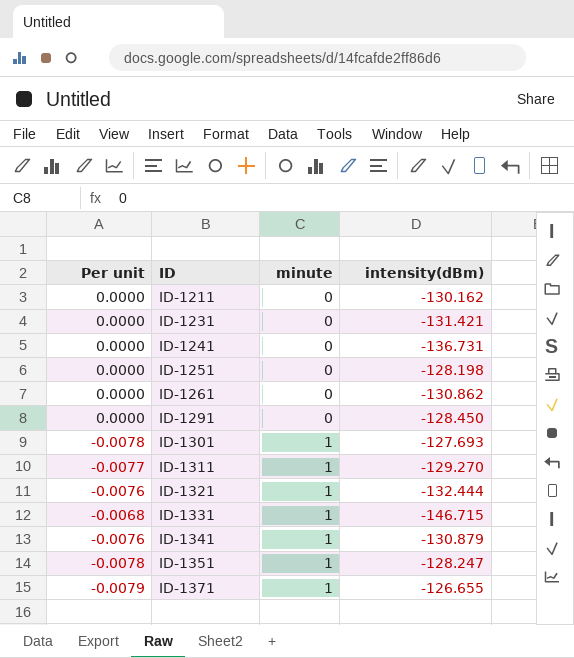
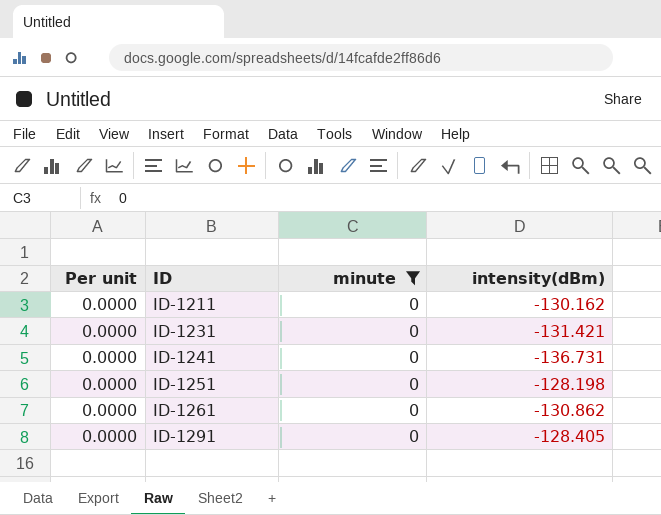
filter: none -> minute = 0
ID-1291 | intensity(dBm): -128.450 -> -128.405

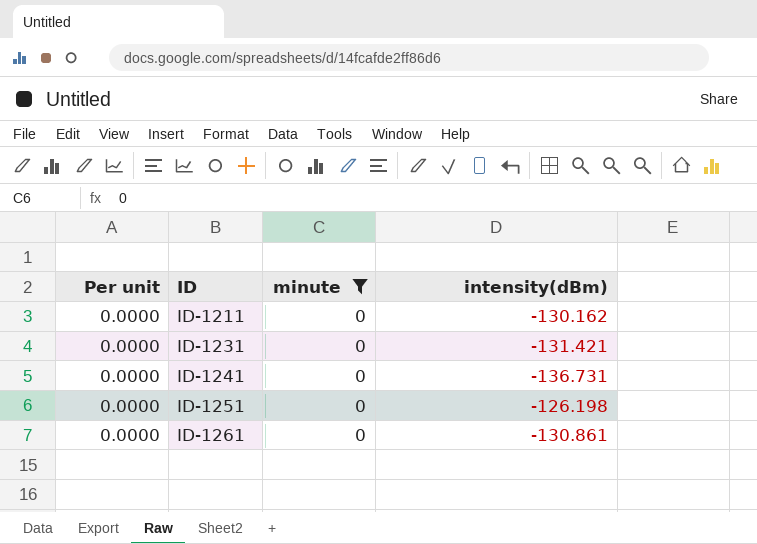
row ID-1291: 0.0000 | 0 | -128.405 -> none
ID-1251 | intensity(dBm): -128.198 -> -126.198
ID-1261 | intensity(dBm): -130.862 -> -130.861

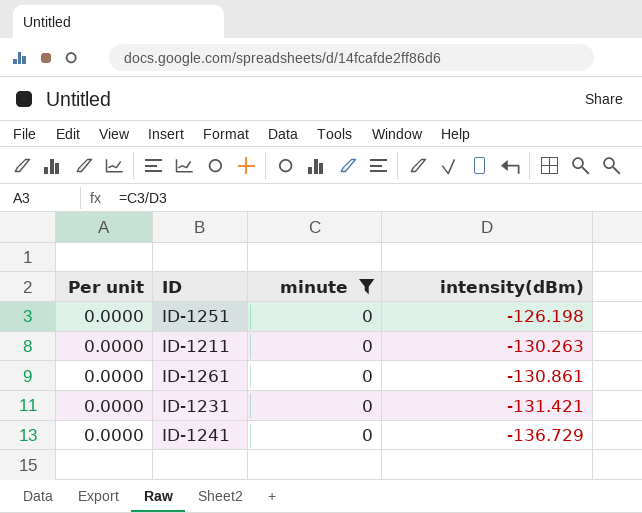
row order: ID ascending -> intensity(dBm) descending
ID-1211 | intensity(dBm): -130.162 -> -130.263
ID-1241 | intensity(dBm): -136.731 -> -136.729

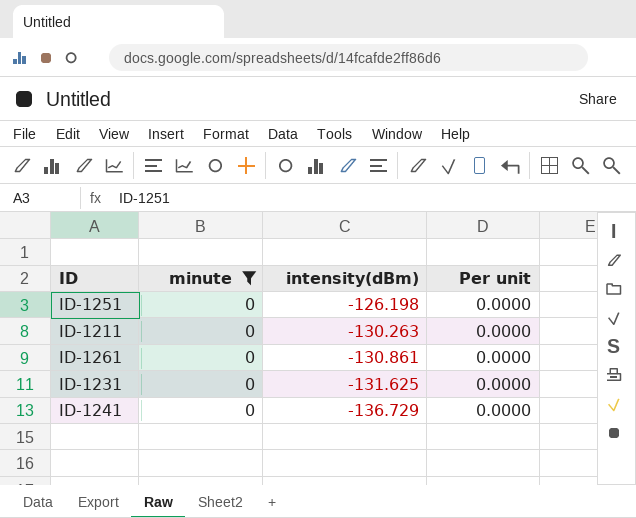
column Per unit | position: 1 -> 4
ID-1231 | intensity(dBm): -131.421 -> -131.625

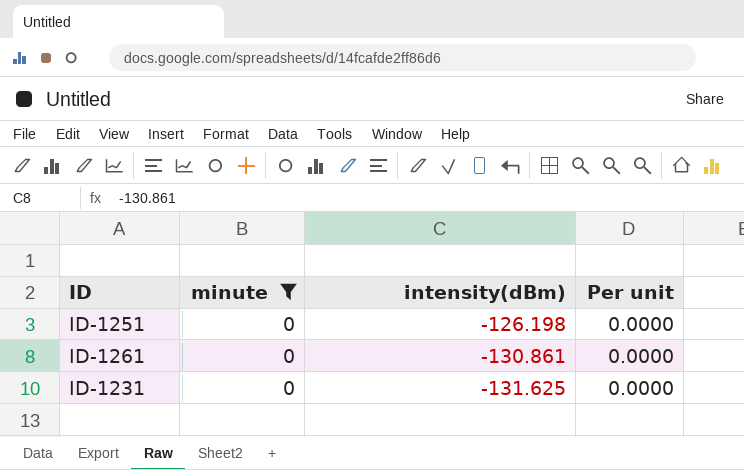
row ID-1211: 0 | -130.263 | 0.0000 -> none
row ID-1241: 0 | -136.729 | 0.0000 -> none

